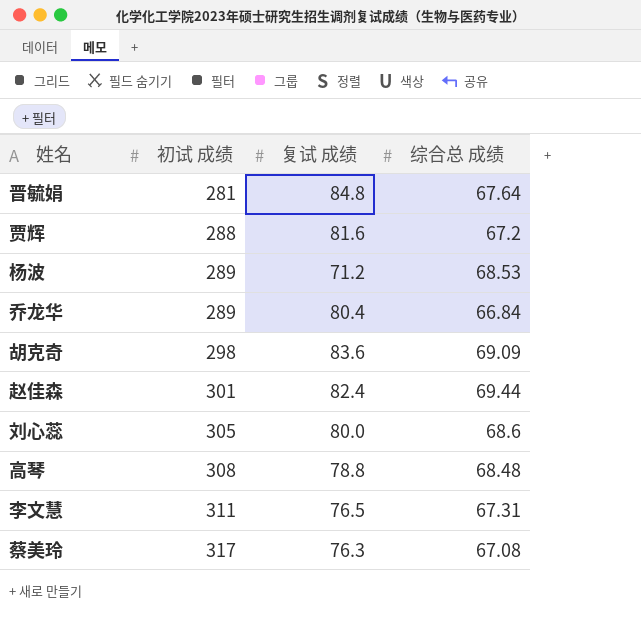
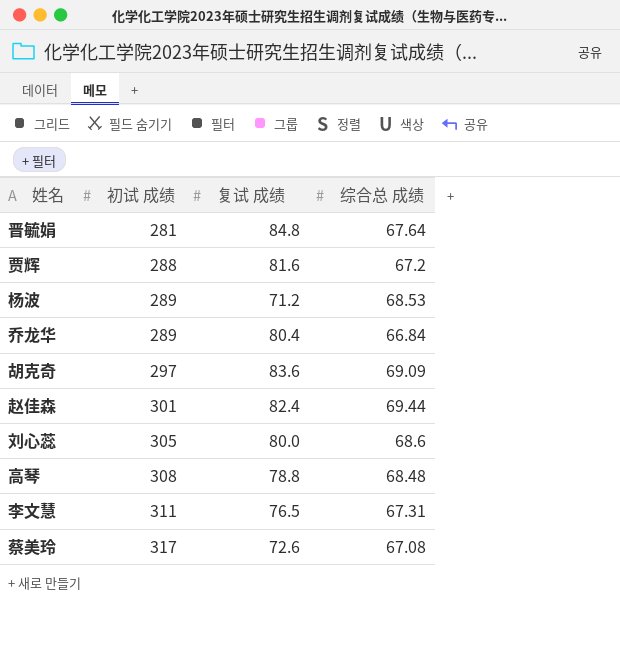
胡克奇 | 初试 成绩: 298 -> 297
蔡美玲 | 复试 成绩: 76.3 -> 72.6

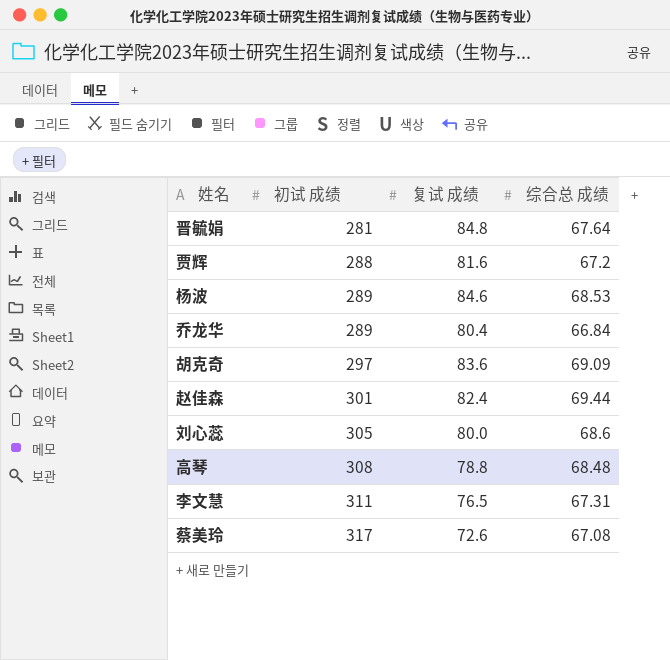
杨波 | 复试 成绩: 71.2 -> 84.6

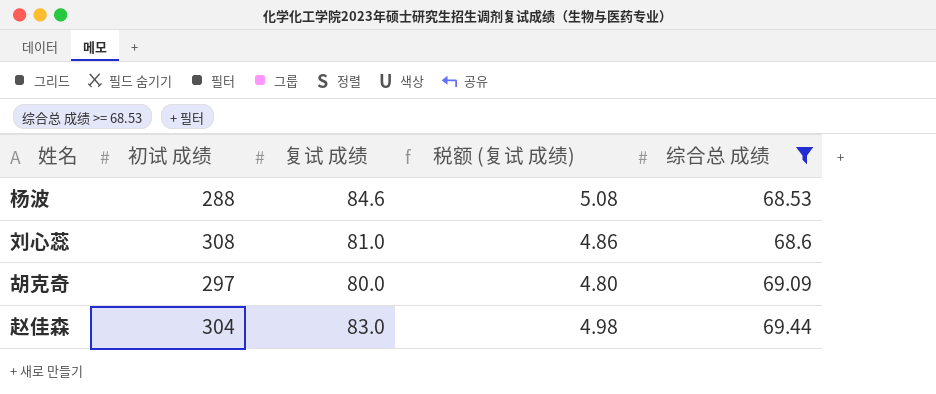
filter: none -> 综合总 成绩 >= 68.53
row order: 初试 成绩 ascending -> 综合总 成绩 ascending
column 税额 (复试 成绩) | formula: none -> [复试 成绩] * 0.06
杨波 | 初试 成绩: 289 -> 288
刘心蕊 | 初试 成绩: 305 -> 308
刘心蕊 | 复试 成绩: 80.0 -> 81.0
胡克奇 | 复试 成绩: 83.6 -> 80.0
赵佳森 | 初试 成绩: 301 -> 304
赵佳森 | 复试 成绩: 82.4 -> 83.0

